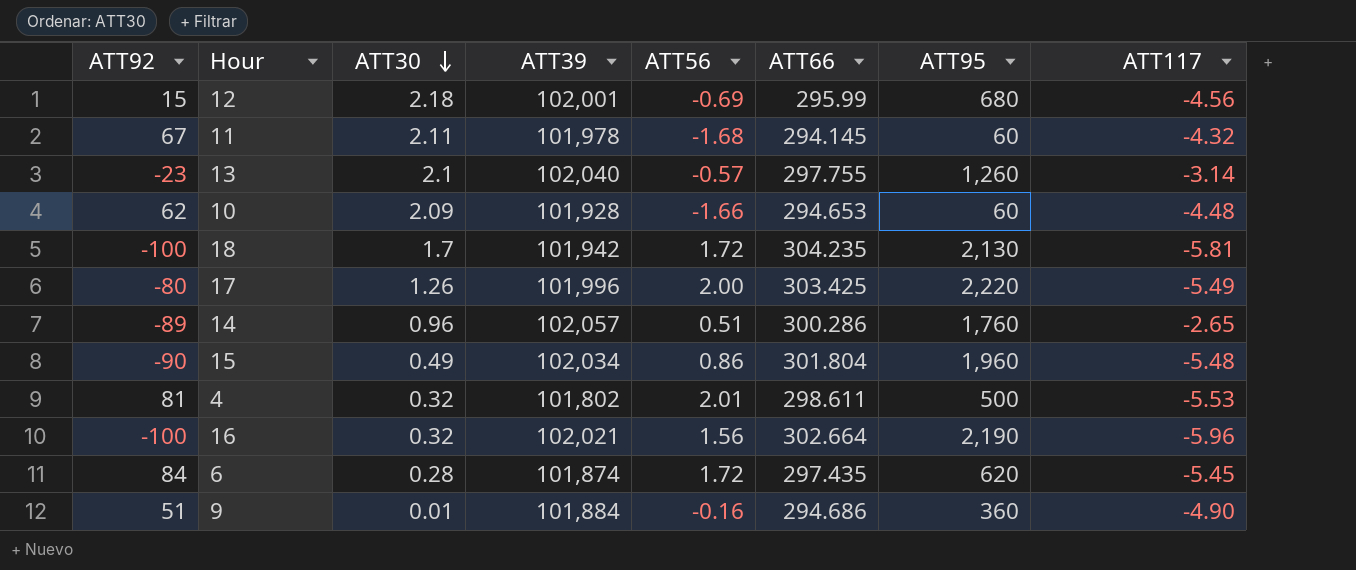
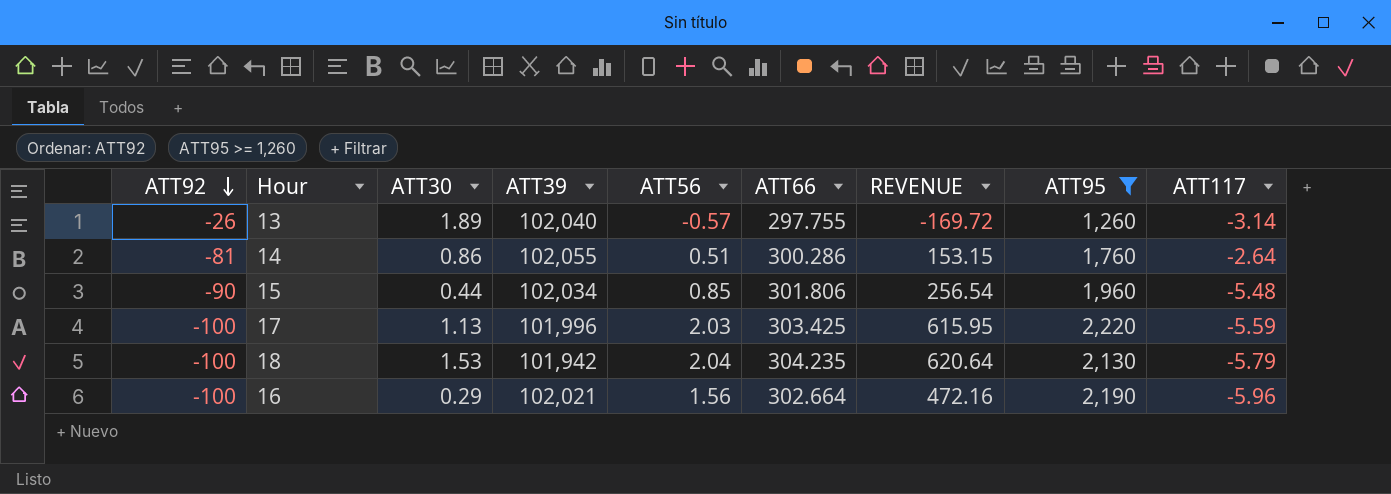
filter: none -> ATT95 >= 1,260
row order: ATT30 descending -> ATT92 descending
column REVENUE | formula: none -> [ATT56] * [ATT66]
13 | ATT92: -23 -> -26
13 | ATT30: 2.1 -> 1.89
14 | ATT92: -89 -> -81
14 | ATT30: 0.96 -> 0.86
14 | ATT39: 102,057 -> 102,055
14 | ATT117: -2.65 -> -2.64
15 | ATT30: 0.49 -> 0.44
15 | ATT56: 0.86 -> 0.85
15 | ATT66: 301.804 -> 301.806
17 | ATT92: -80 -> -100
17 | ATT30: 1.26 -> 1.13
17 | ATT56: 2.00 -> 2.03
17 | ATT117: -5.49 -> -5.59
18 | ATT30: 1.7 -> 1.53
18 | ATT56: 1.72 -> 2.04
18 | ATT117: -5.81 -> -5.79
16 | ATT30: 0.32 -> 0.29

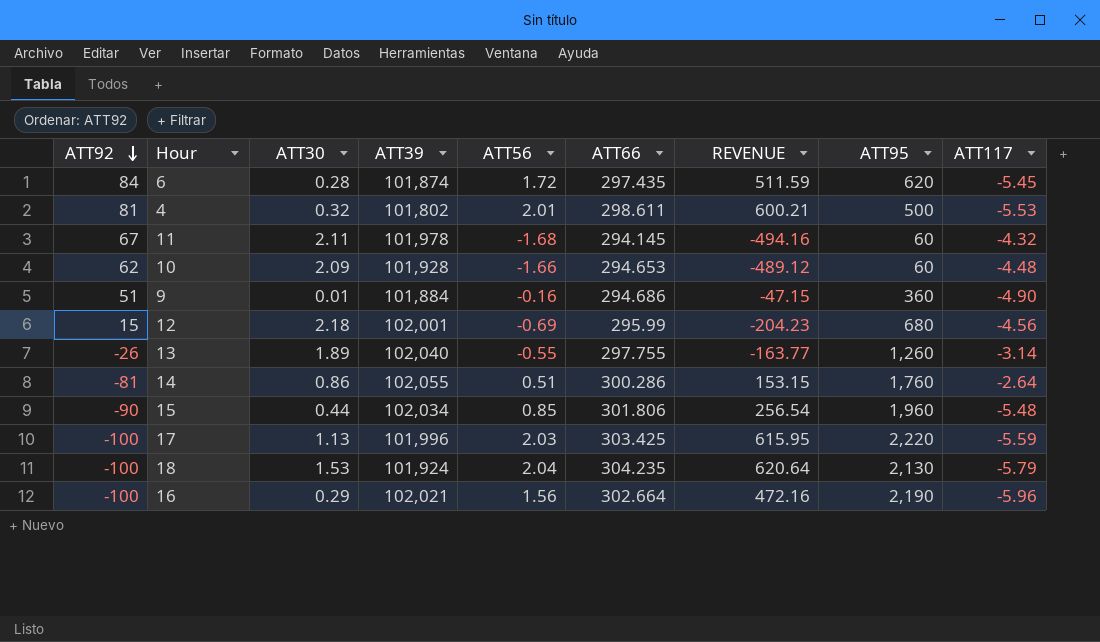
filter: ATT95 >= 1,260 -> none
13 | ATT56: -0.57 -> -0.55
13 | REVENUE: -169.72 -> -163.77
18 | ATT39: 101,942 -> 101,924

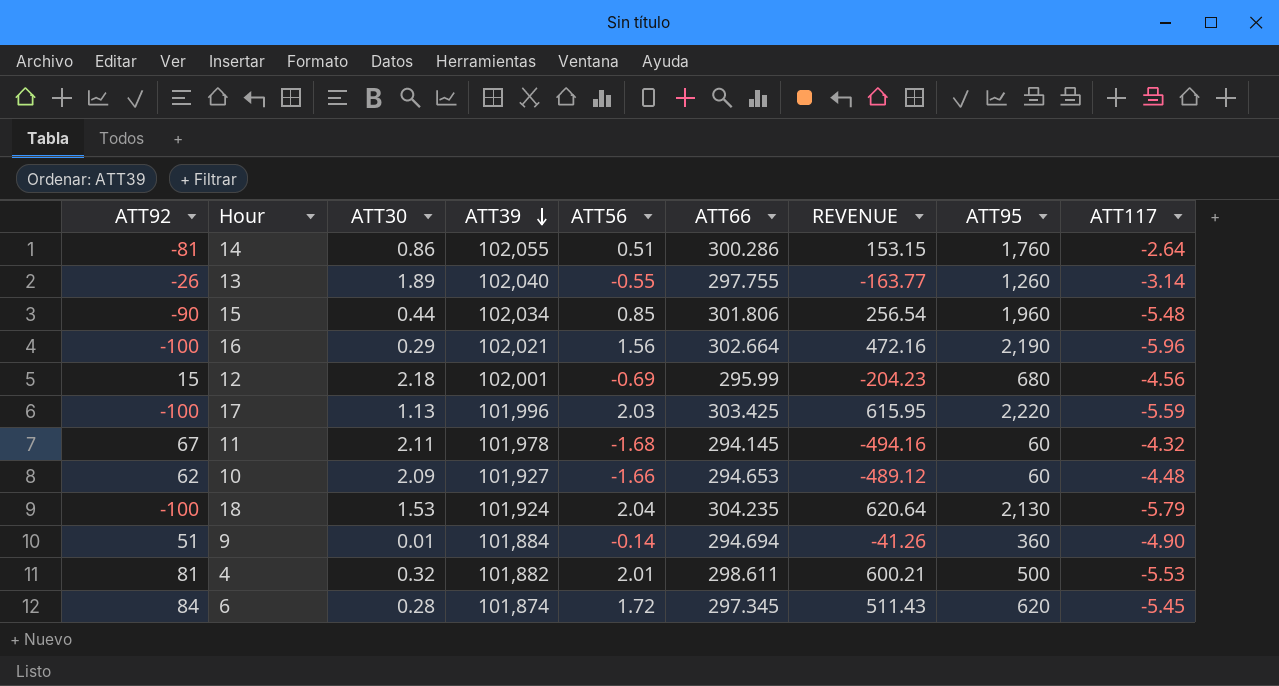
row order: ATT92 descending -> ATT39 descending
10 | ATT39: 101,928 -> 101,927
9 | ATT56: -0.16 -> -0.14
9 | ATT66: 294.686 -> 294.694
9 | REVENUE: -47.15 -> -41.26
4 | ATT39: 101,802 -> 101,882
6 | ATT66: 297.435 -> 297.345
6 | REVENUE: 511.59 -> 511.43

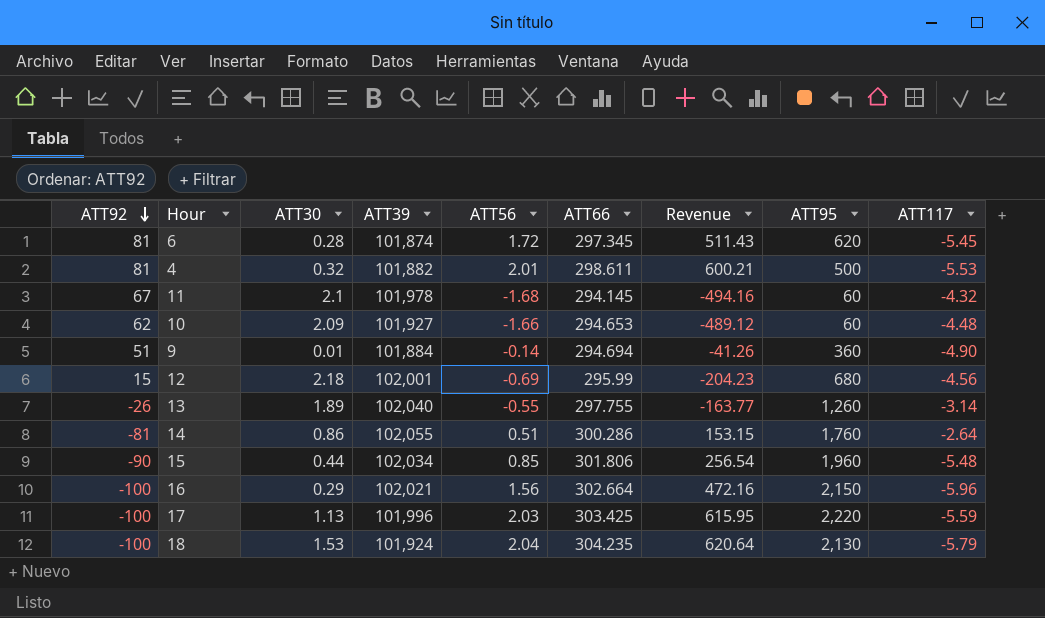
row order: ATT39 descending -> ATT92 descending
column name: REVENUE -> Revenue
6 | ATT92: 84 -> 81
11 | ATT30: 2.11 -> 2.1
16 | ATT95: 2,190 -> 2,150

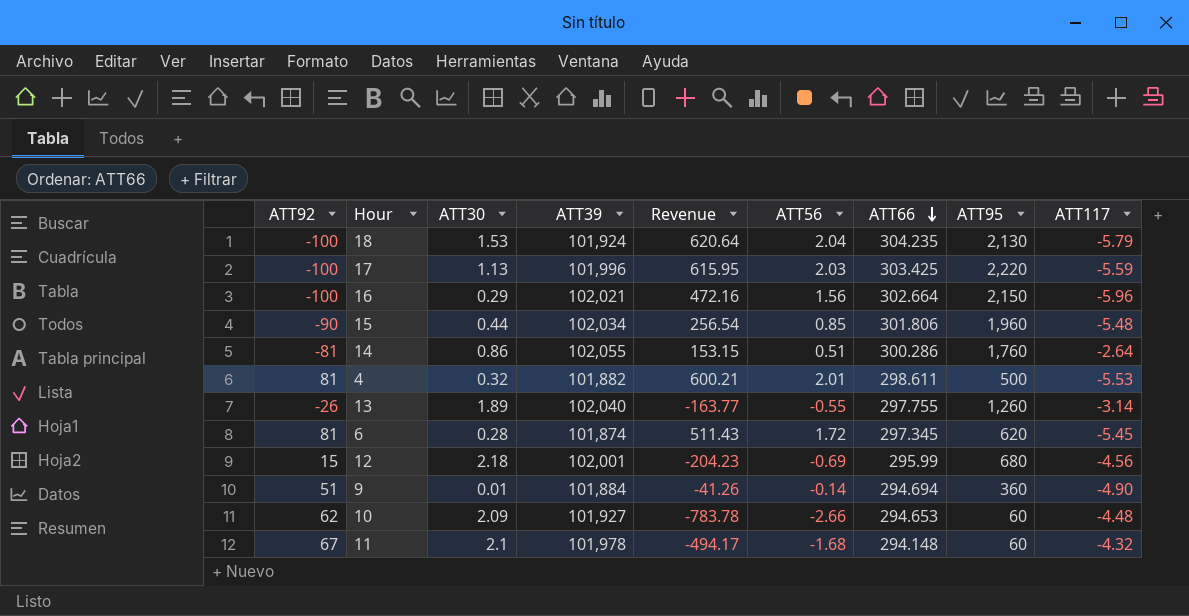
row order: ATT92 descending -> ATT66 descending
column Revenue | position: 7 -> 5
10 | Revenue: -489.12 -> -783.78
10 | ATT56: -1.66 -> -2.66
11 | Revenue: -494.16 -> -494.17
11 | ATT66: 294.145 -> 294.148

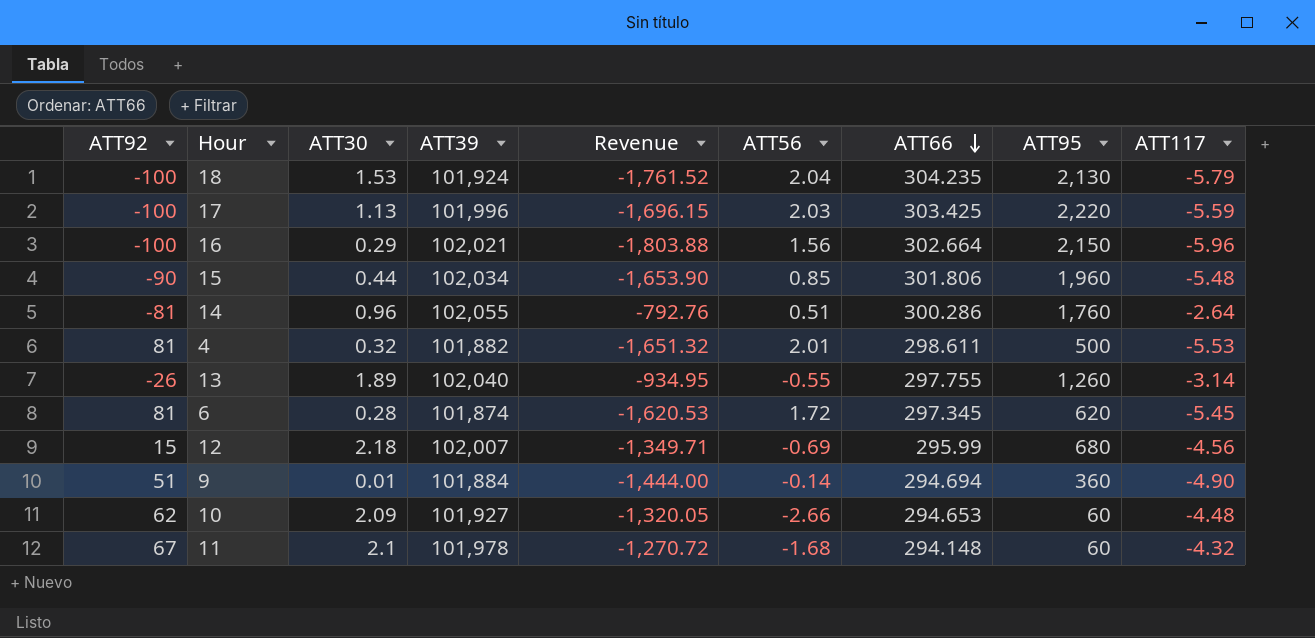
column Revenue | formula: [ATT56] * [ATT66] -> [ATT66] * [ATT117]
14 | ATT30: 0.86 -> 0.96
12 | ATT39: 102,001 -> 102,007

